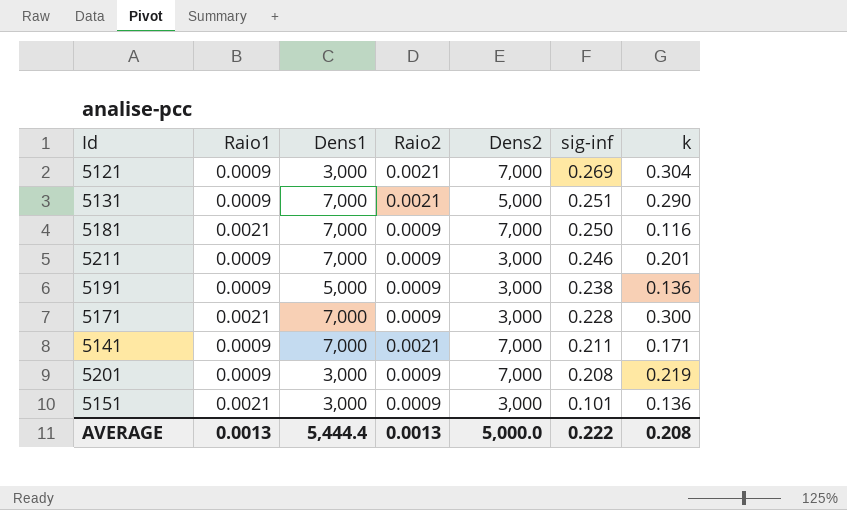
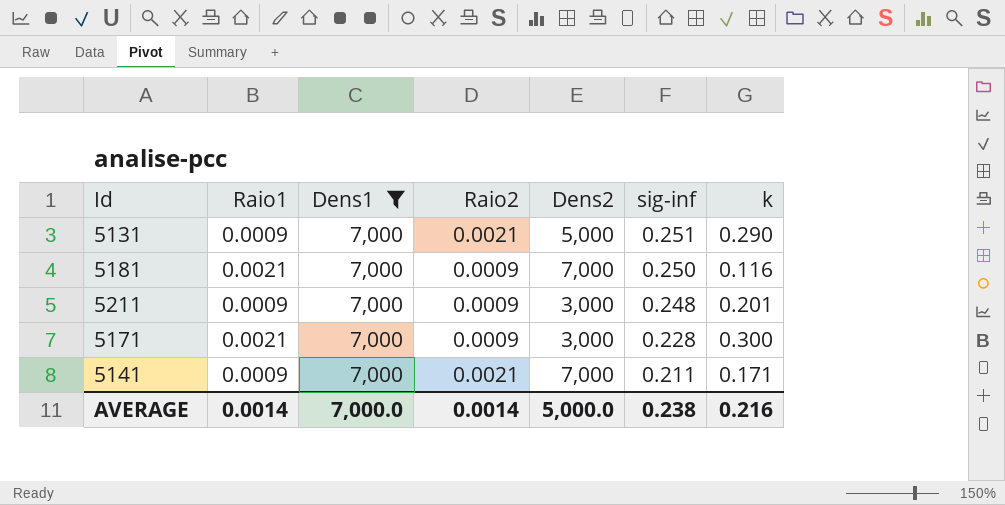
filter: none -> Dens1 = 7,000
5211 | sig-inf: 0.246 -> 0.248
AVERAGE | Raio1: 0.0013 -> 0.0014
AVERAGE | Dens1: 5,444.4 -> 7,000.0
AVERAGE | Raio2: 0.0013 -> 0.0014
AVERAGE | sig-inf: 0.222 -> 0.238
AVERAGE | k: 0.208 -> 0.216

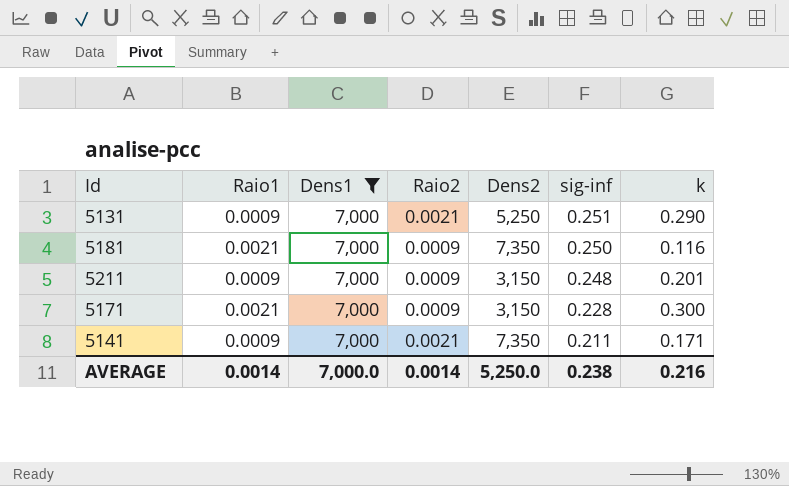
5131 | Dens2: 5,000 -> 5,250
5181 | Dens2: 7,000 -> 7,350
5211 | Dens2: 3,000 -> 3,150
5171 | Dens2: 3,000 -> 3,150
5141 | Dens2: 7,000 -> 7,350
AVERAGE | Dens2: 5,000.0 -> 5,250.0

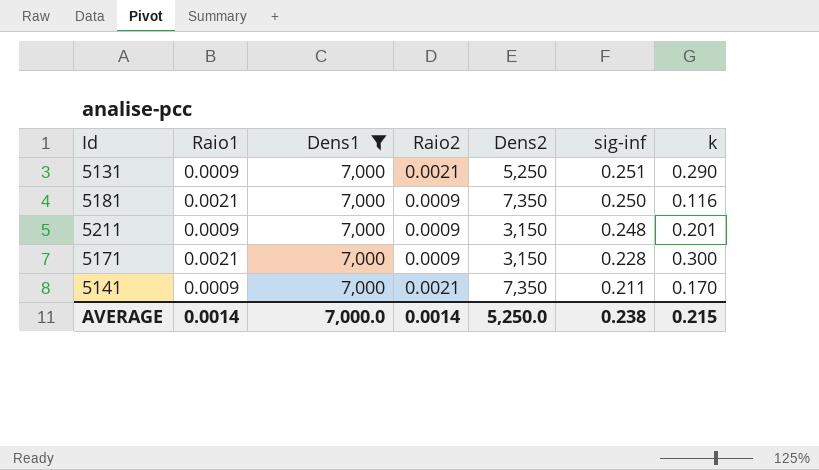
5141 | k: 0.171 -> 0.170
AVERAGE | k: 0.216 -> 0.215

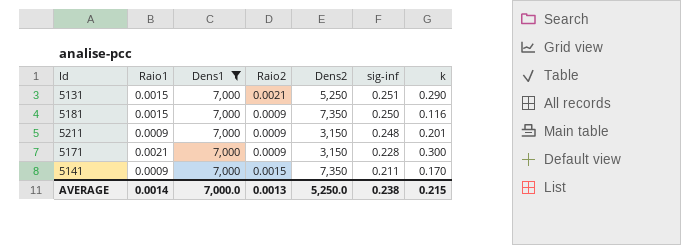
5131 | Raio1: 0.0009 -> 0.0015
5181 | Raio1: 0.0021 -> 0.0015
5141 | Raio2: 0.0021 -> 0.0015
AVERAGE | Raio2: 0.0014 -> 0.0013

